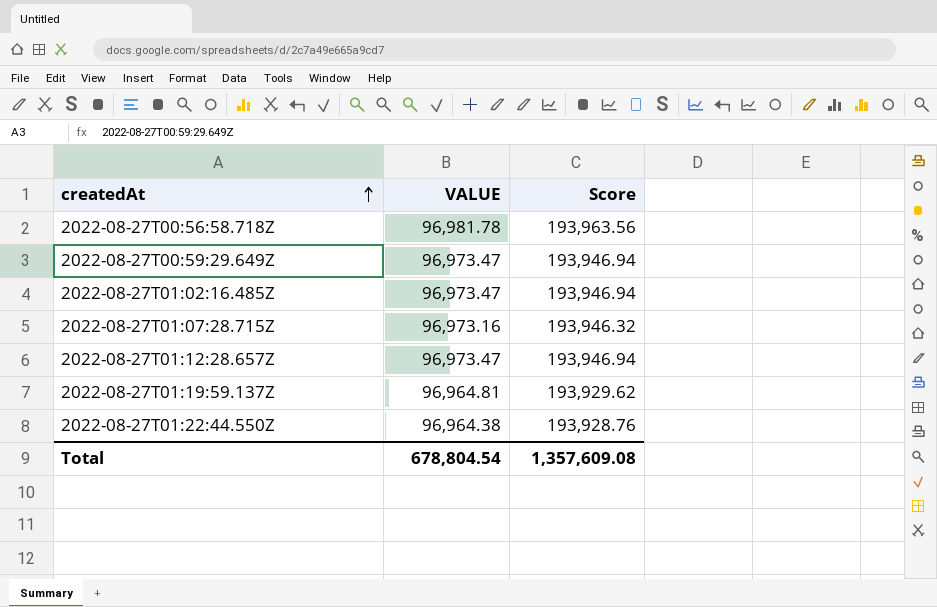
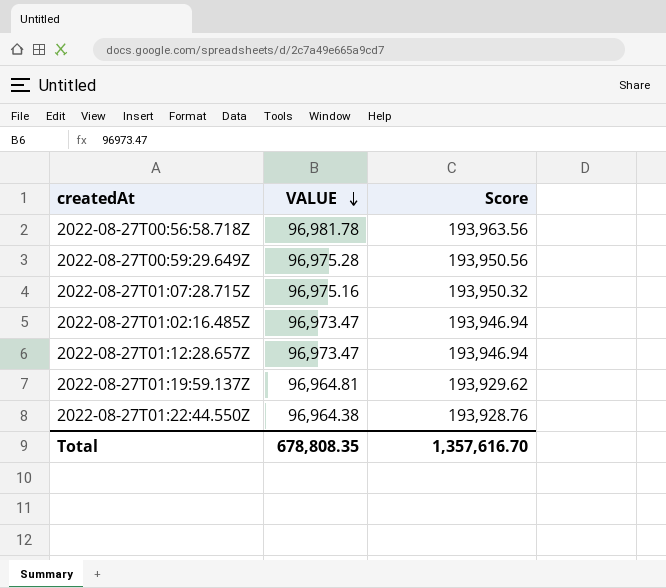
row order: createdAt ascending -> VALUE descending
2022-08-27T00:59:29.649Z | VALUE: 96,973.47 -> 96,975.28
2022-08-27T00:59:29.649Z | Score: 193,946.94 -> 193,950.56
2022-08-27T01:07:28.715Z | VALUE: 96,973.16 -> 96,975.16
2022-08-27T01:07:28.715Z | Score: 193,946.32 -> 193,950.32
Total | VALUE: 678,804.54 -> 678,808.35
Total | Score: 1,357,609.08 -> 1,357,616.70

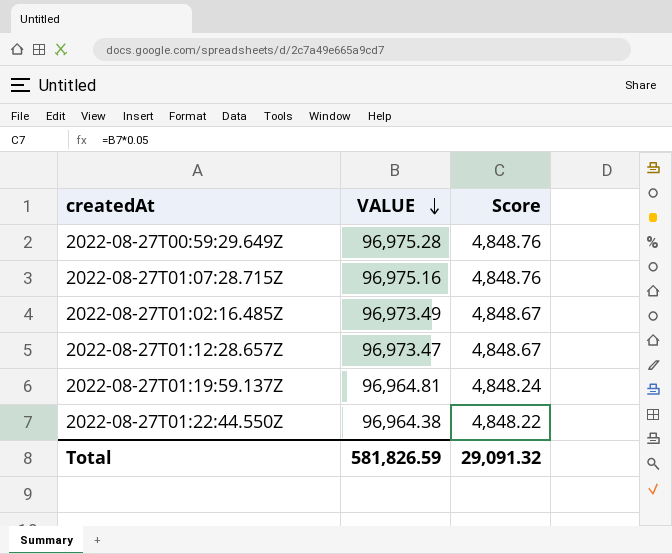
column Score | formula: [VALUE] * 2 -> [VALUE] * 0.05
row 2022-08-27T00:56:58.718Z: 96,981.78 | 193,963.56 -> none
2022-08-27T01:02:16.485Z | VALUE: 96,973.47 -> 96,973.49
Total | VALUE: 678,808.35 -> 581,826.59
Total | Score: 1,357,616.70 -> 29,091.32

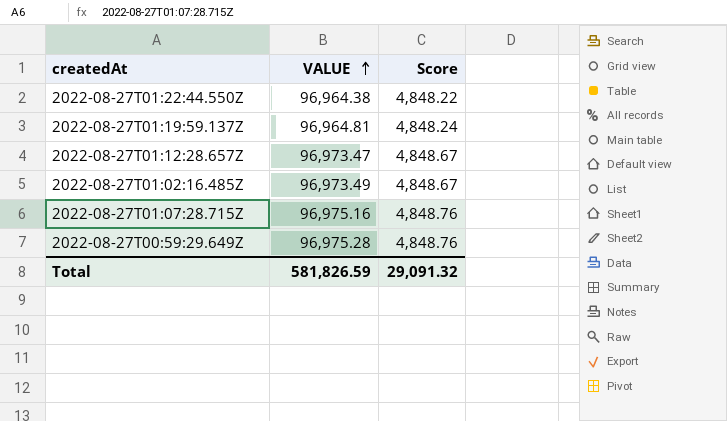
row order: VALUE descending -> VALUE ascending

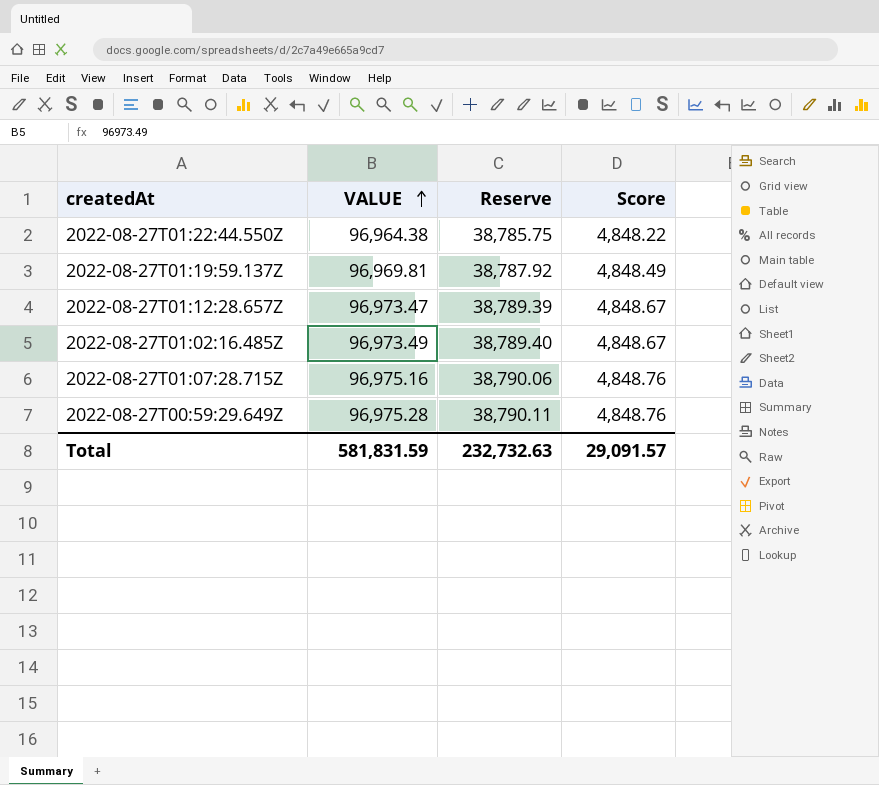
column Reserve | formula: none -> [VALUE] * 0.4
2022-08-27T01:19:59.137Z | VALUE: 96,964.81 -> 96,969.81
2022-08-27T01:19:59.137Z | Score: 4,848.24 -> 4,848.49
Total | VALUE: 581,826.59 -> 581,831.59
Total | Score: 29,091.32 -> 29,091.57

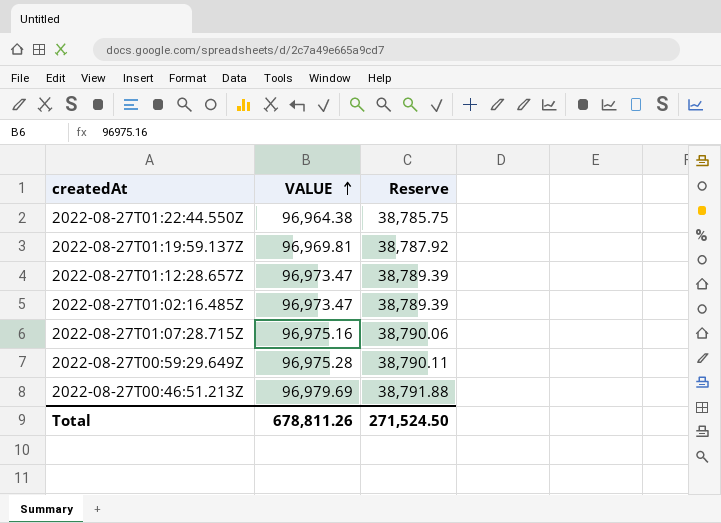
column Score | formula: [VALUE] * 0.05 -> none
2022-08-27T01:02:16.485Z | VALUE: 96,973.49 -> 96,973.47
2022-08-27T01:02:16.485Z | Reserve: 38,789.40 -> 38,789.39
row 2022-08-27T00:46:51.213Z: none -> 96,979.69 | 38,791.88
Total | VALUE: 581,831.59 -> 678,811.26
Total | Reserve: 232,732.63 -> 271,524.50

